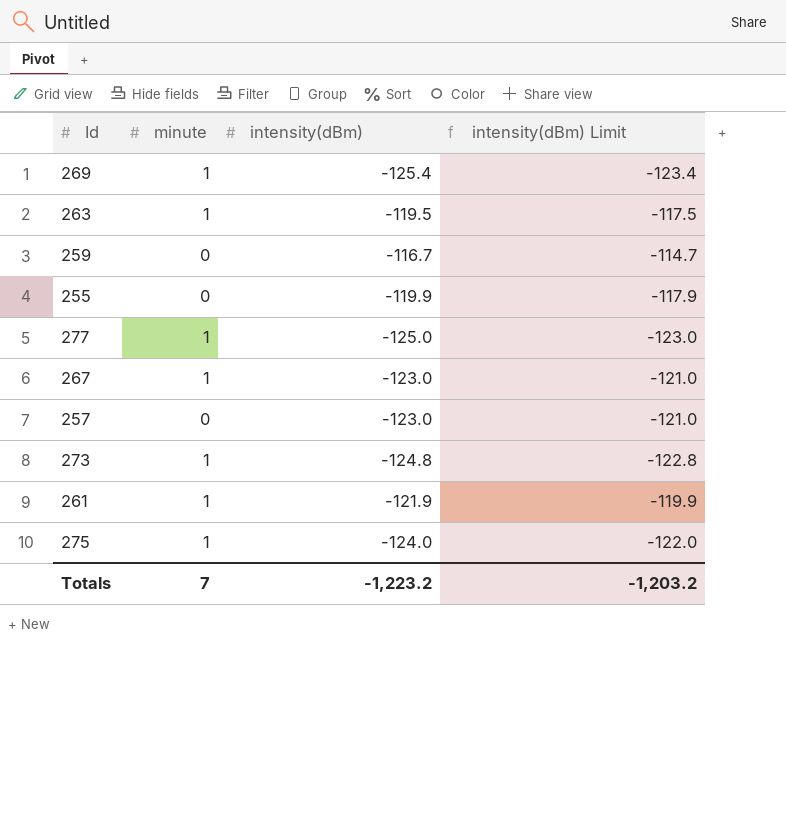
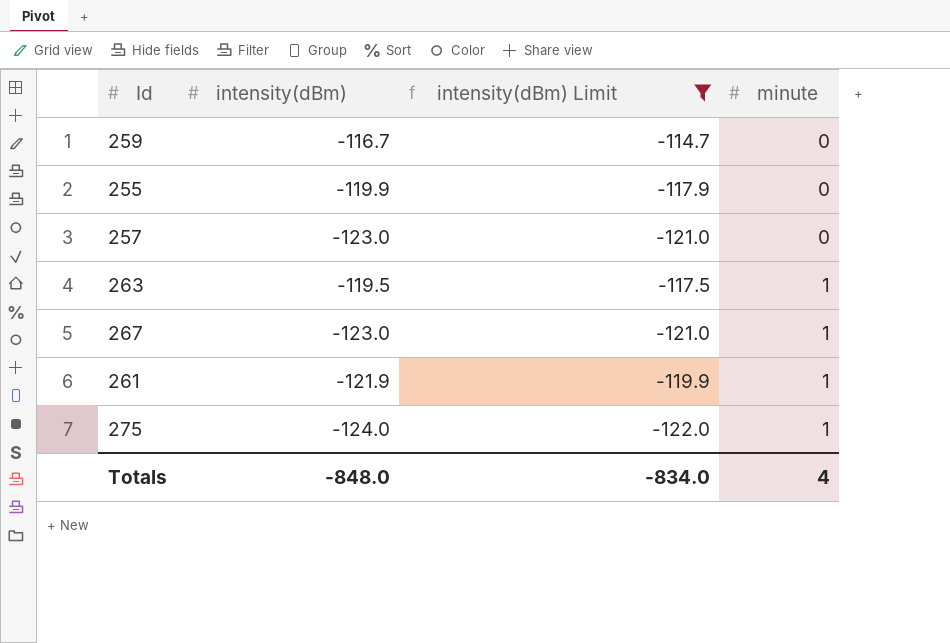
filter: none -> intensity(dBm) Limit >= -122.0
row order: none -> minute ascending
column minute | position: 2 -> 4
Totals | intensity(dBm): -1,223.2 -> -848.0
Totals | intensity(dBm) Limit: -1,203.2 -> -834.0
Totals | minute: 7 -> 4

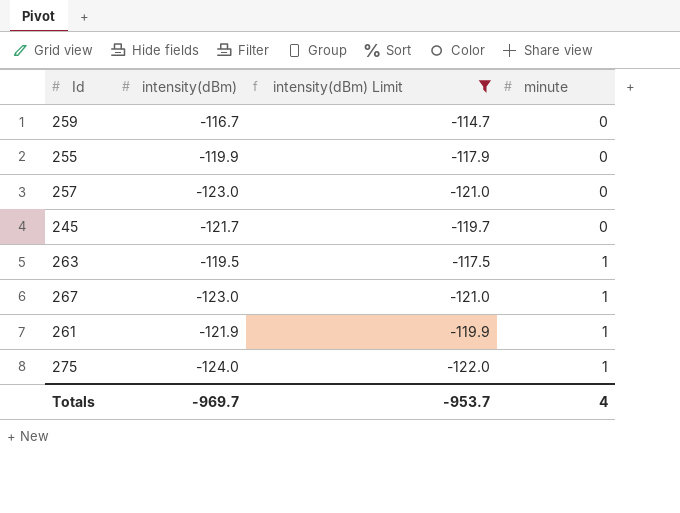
row 245: none -> -121.7 | -119.7 | 0
Totals | intensity(dBm): -848.0 -> -969.7
Totals | intensity(dBm) Limit: -834.0 -> -953.7

